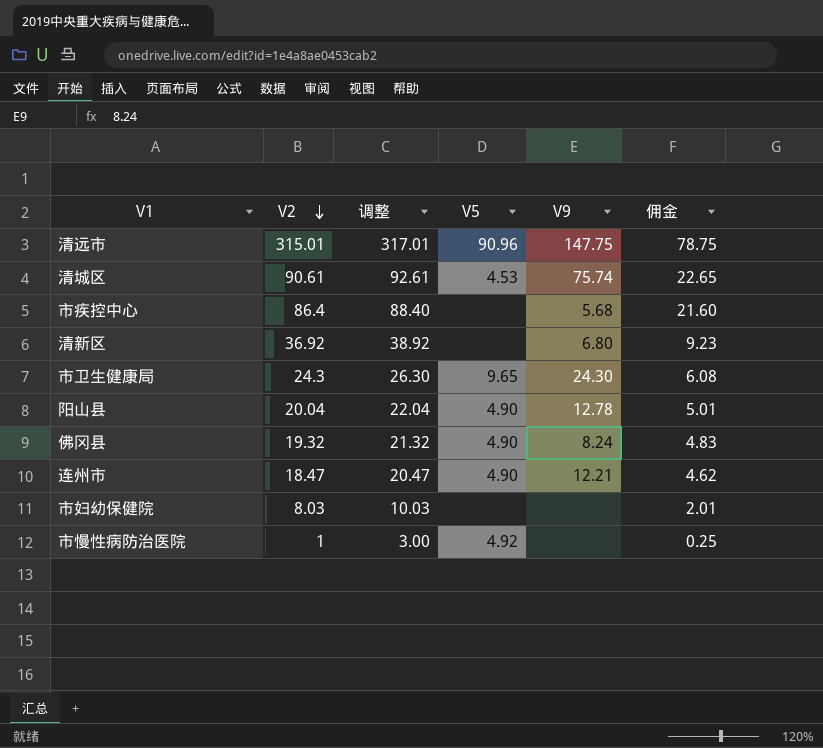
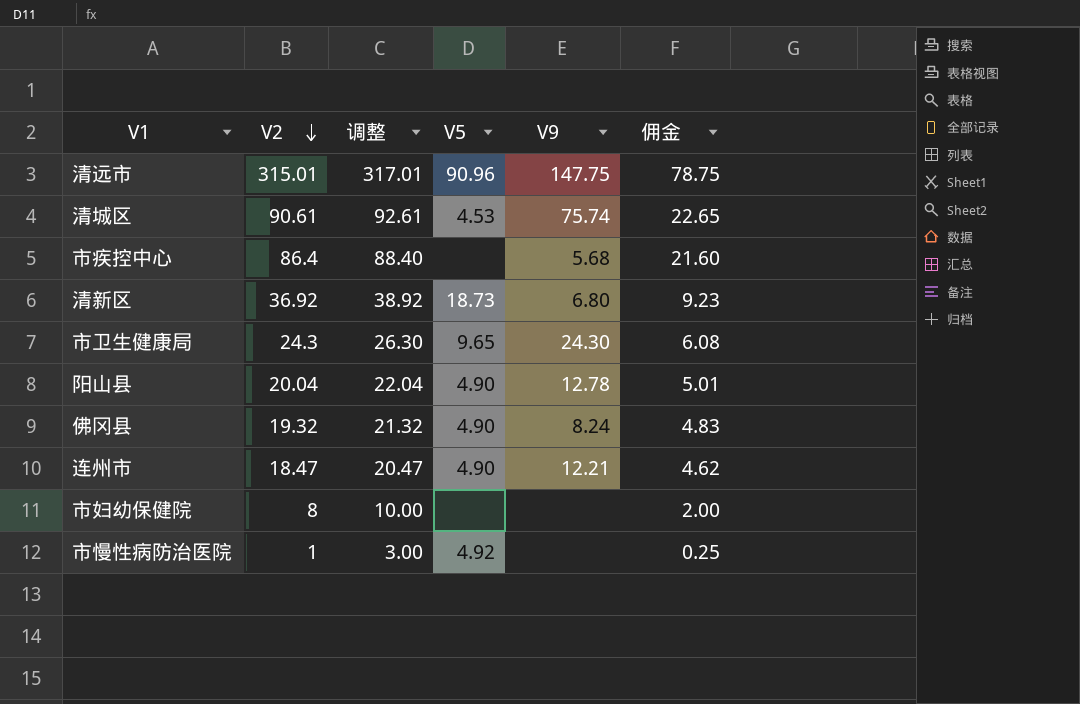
清新区 | V5: none -> 18.73
市妇幼保健院 | V2: 8.03 -> 8
市妇幼保健院 | 调整: 10.03 -> 10.00
市妇幼保健院 | 佣金: 2.01 -> 2.00

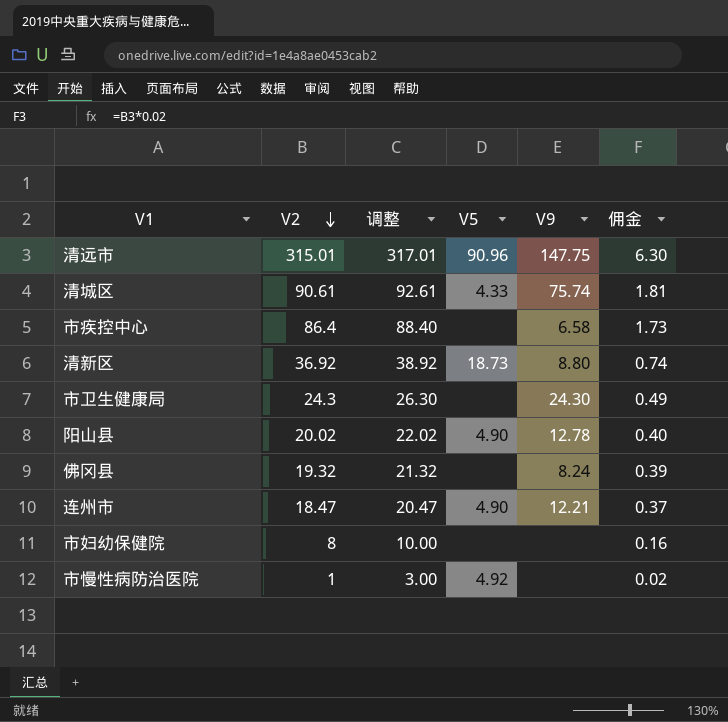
column 佣金 | formula: [V2] * 0.25 -> [V2] * 0.02
清城区 | V5: 4.53 -> 4.33
市疾控中心 | V9: 5.68 -> 6.58
清新区 | V9: 6.80 -> 8.80
市卫生健康局 | V5: 9.65 -> none
阳山县 | V2: 20.04 -> 20.02
阳山县 | 调整: 22.04 -> 22.02
佛冈县 | V5: 4.90 -> none

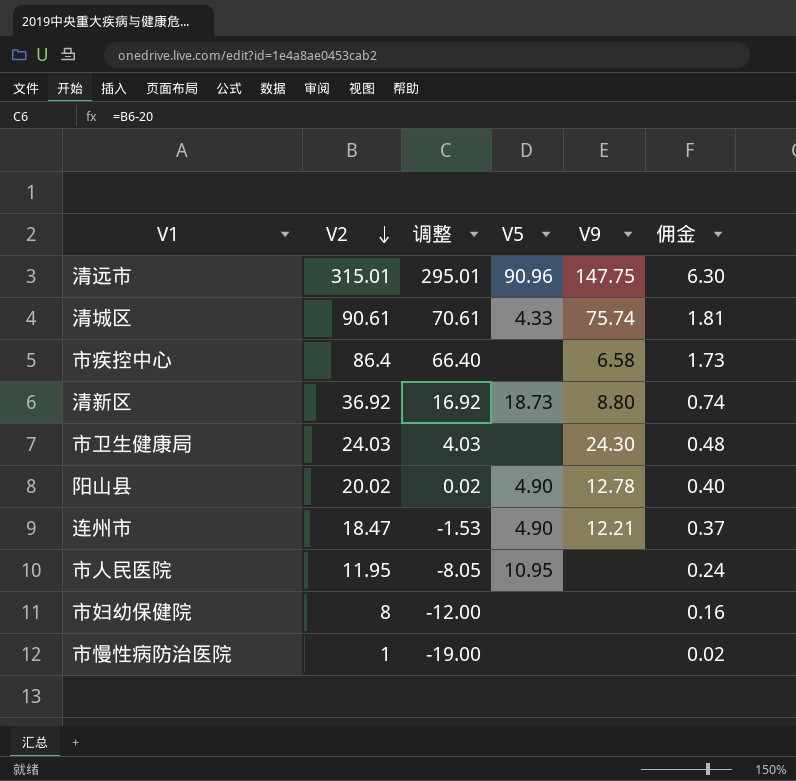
column 调整 | formula: [V2] + 2 -> [V2] - 20
row 佛冈县: 19.32 | 21.32 | none | 8.24 | 0.39 -> none
市卫生健康局 | V2: 24.3 -> 24.03
市卫生健康局 | 佣金: 0.49 -> 0.48
row 市人民医院: none -> 11.95 | -8.05 | 10.95 | none | 0.24
市慢性病防治医院 | V5: 4.92 -> none

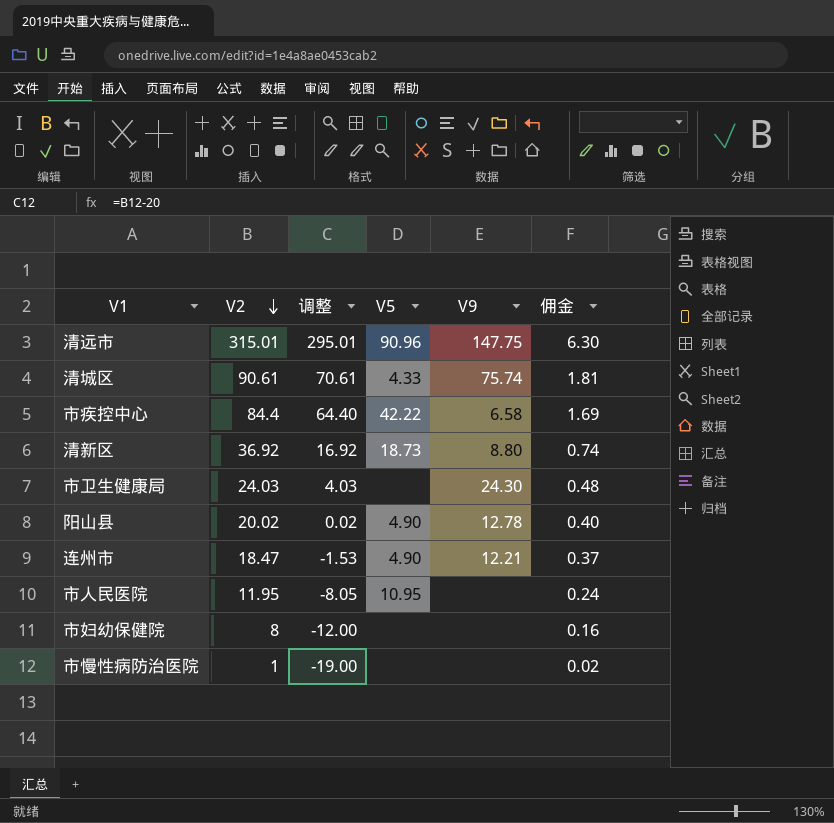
市疾控中心 | V2: 86.4 -> 84.4
市疾控中心 | 调整: 66.40 -> 64.40
市疾控中心 | V5: none -> 42.22
市疾控中心 | 佣金: 1.73 -> 1.69

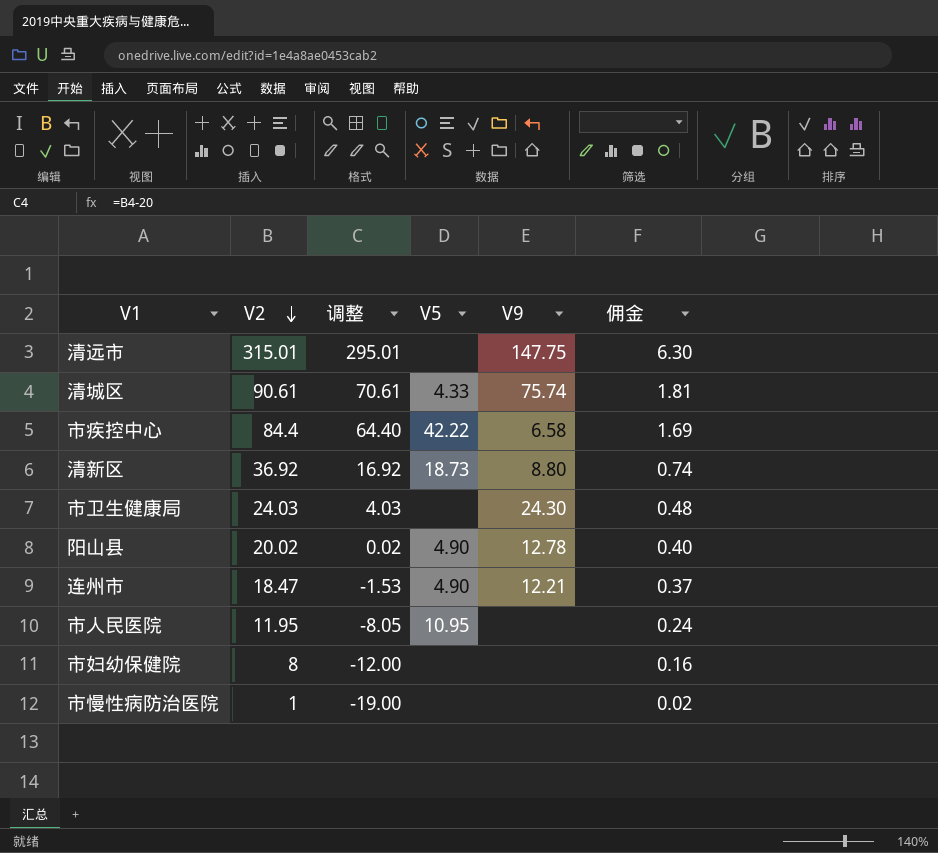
清远市 | V5: 90.96 -> none

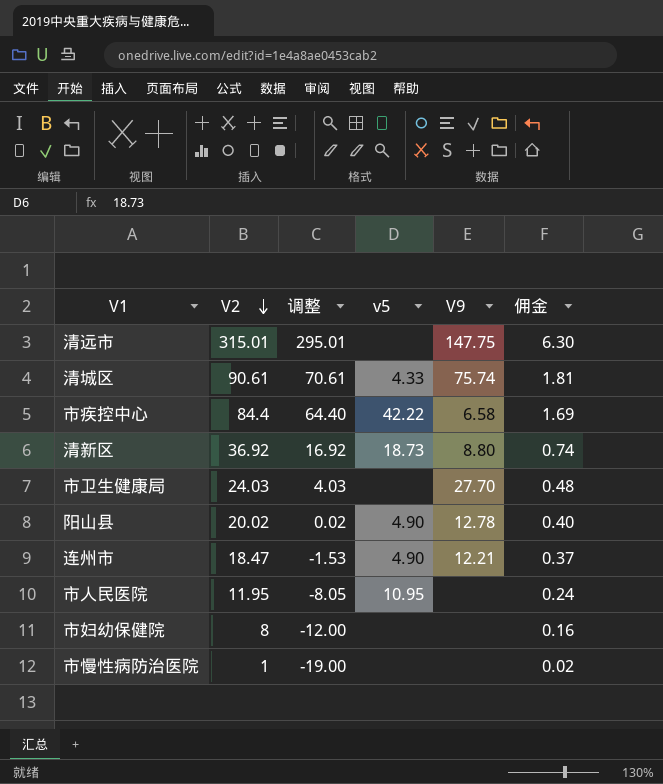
column name: V5 -> v5
市卫生健康局 | V9: 24.30 -> 27.70

